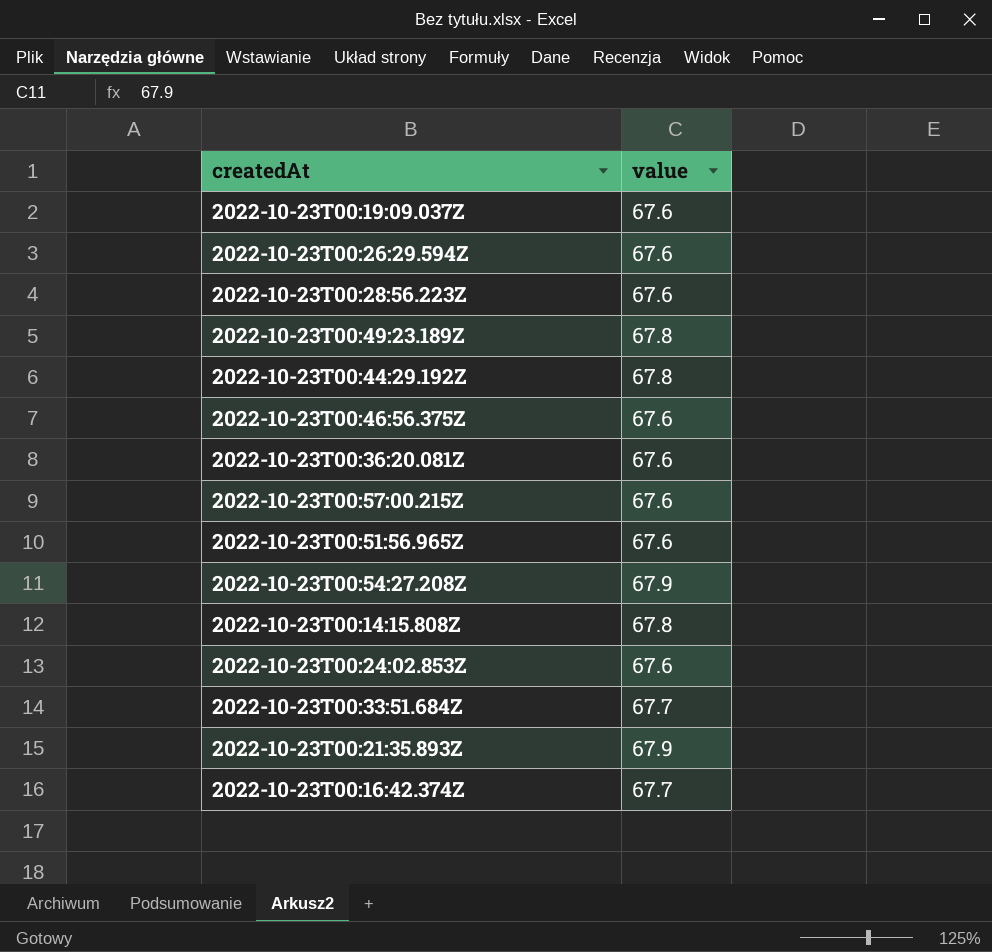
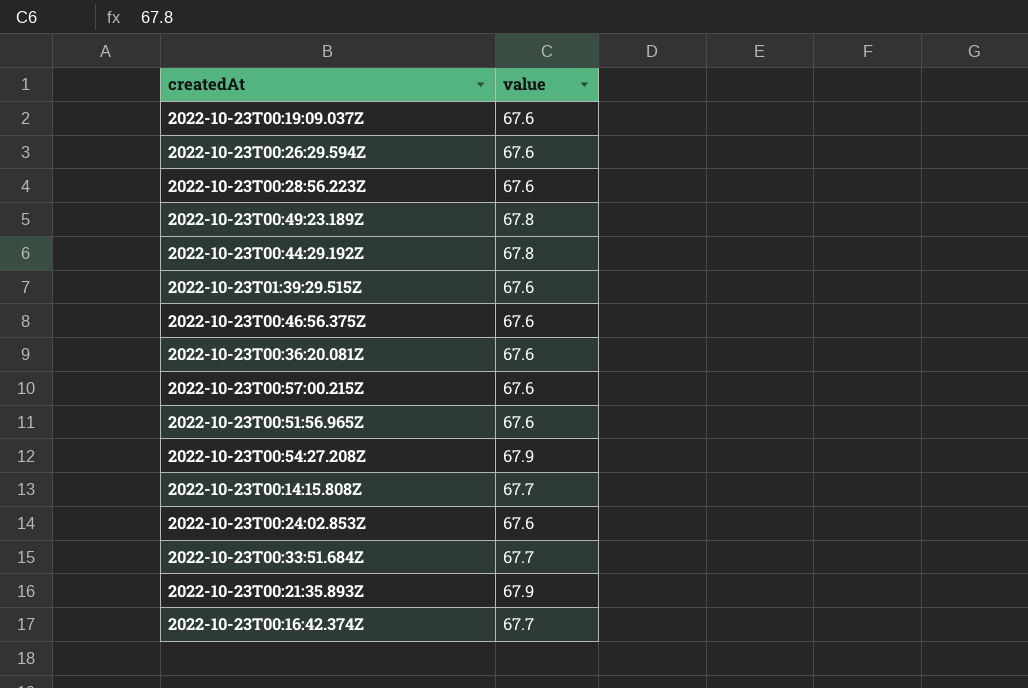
row 2022-10-23T01:39:29.515Z: none -> 67.6
2022-10-23T00:14:15.808Z | value: 67.8 -> 67.7

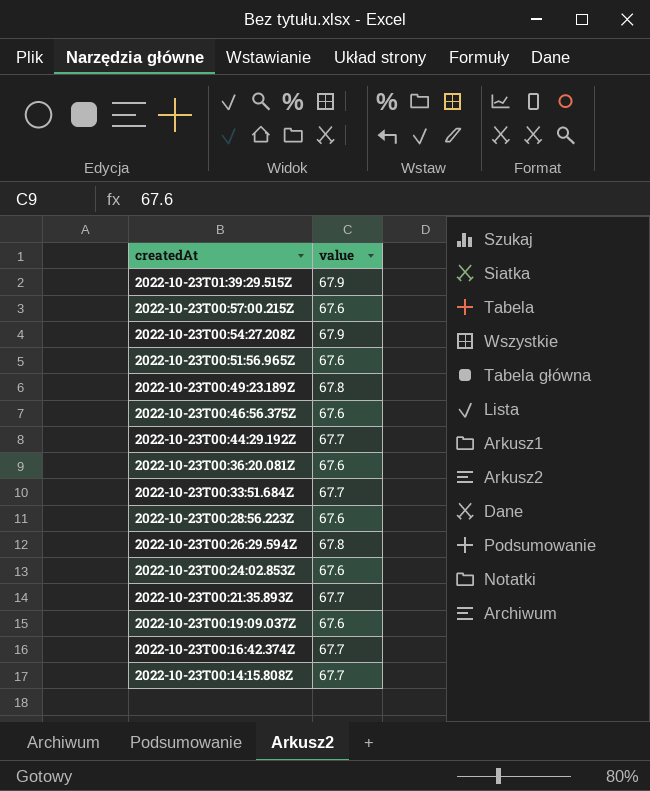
row order: none -> createdAt descending
2022-10-23T01:39:29.515Z | value: 67.6 -> 67.9
2022-10-23T00:44:29.192Z | value: 67.8 -> 67.7
2022-10-23T00:26:29.594Z | value: 67.6 -> 67.8
2022-10-23T00:21:35.893Z | value: 67.9 -> 67.7

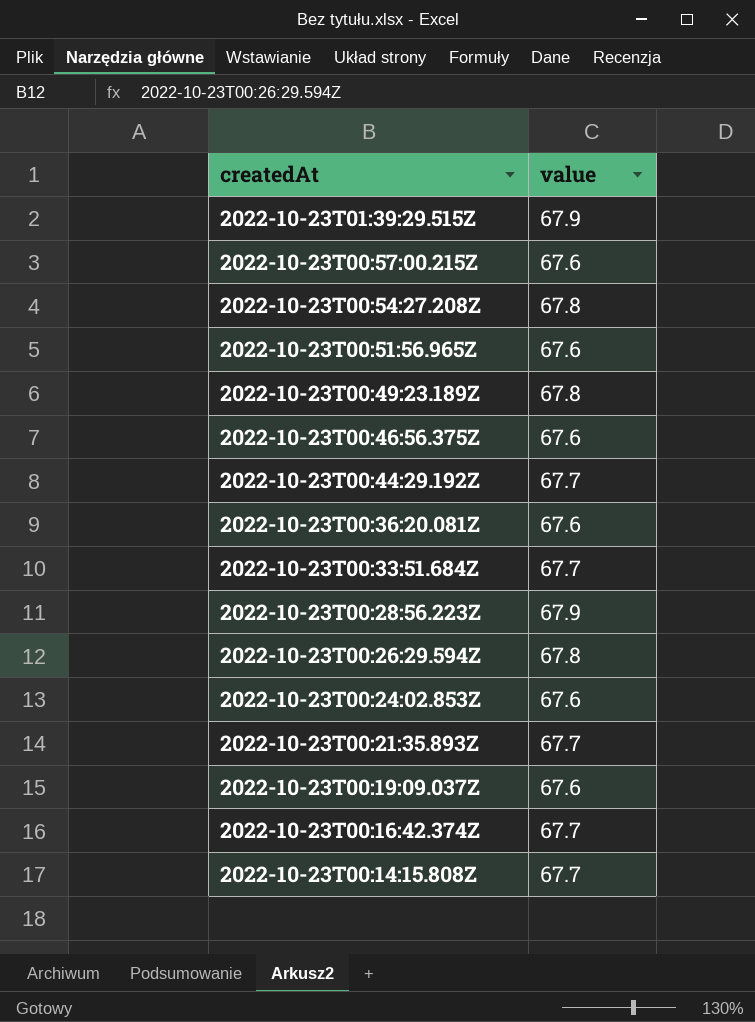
2022-10-23T00:54:27.208Z | value: 67.9 -> 67.8
2022-10-23T00:28:56.223Z | value: 67.6 -> 67.9

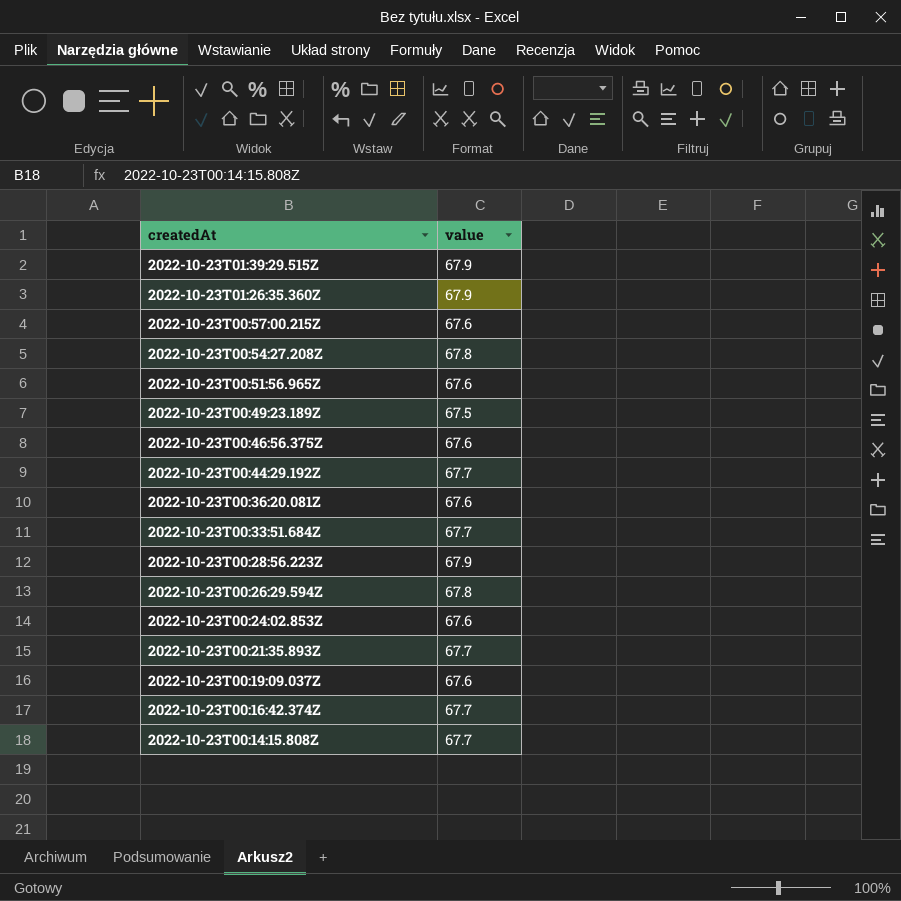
row 2022-10-23T01:26:35.360Z: none -> 67.9
2022-10-23T00:49:23.189Z | value: 67.8 -> 67.5

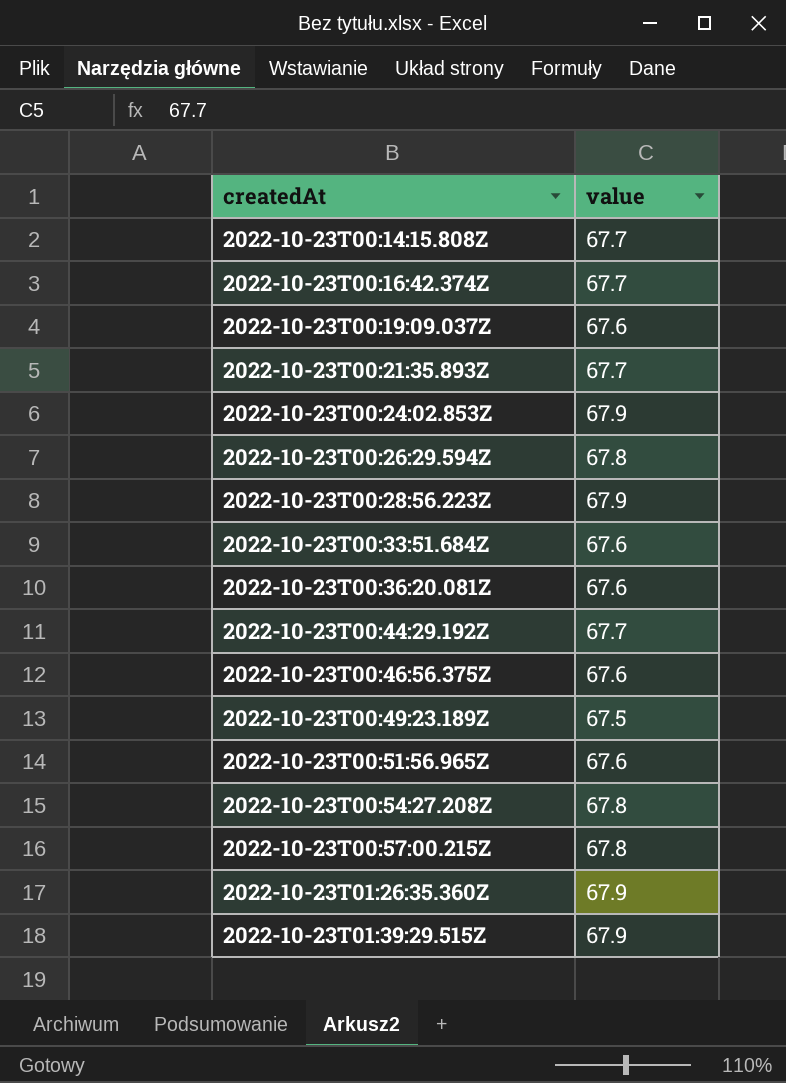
row order: createdAt descending -> createdAt ascending
2022-10-23T00:24:02.853Z | value: 67.6 -> 67.9
2022-10-23T00:33:51.684Z | value: 67.7 -> 67.6
2022-10-23T00:57:00.215Z | value: 67.6 -> 67.8

